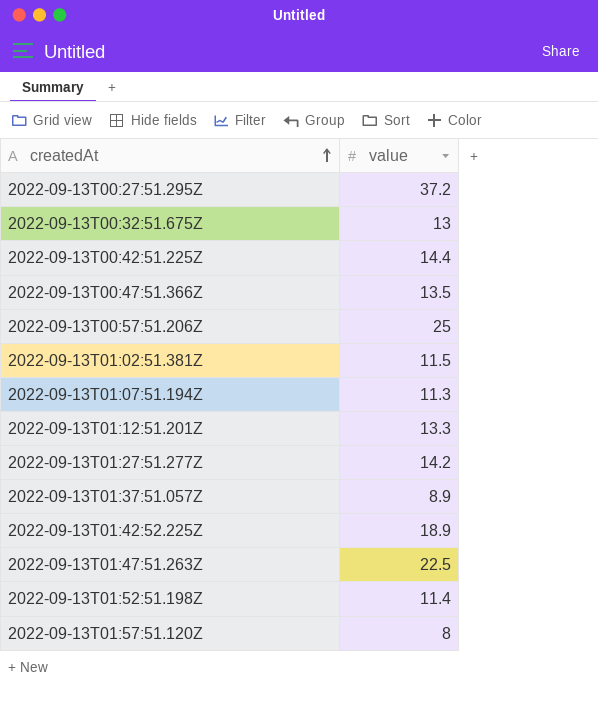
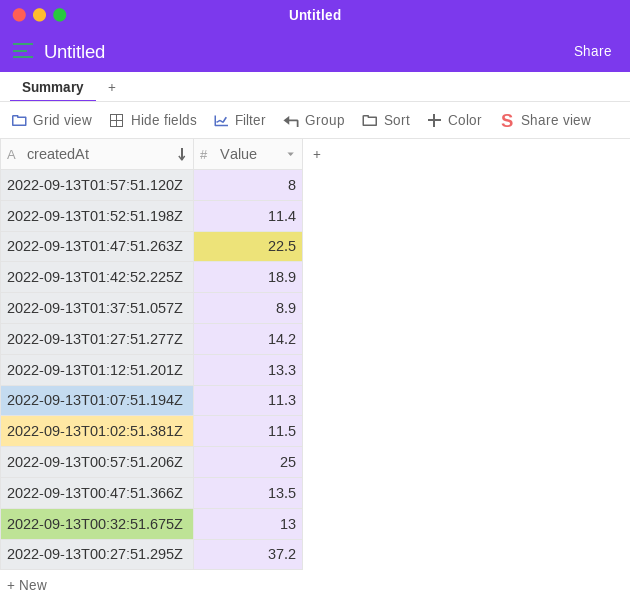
row order: createdAt ascending -> createdAt descending
column name: value -> Value
row 2022-09-13T00:42:51.225Z: 14.4 -> none

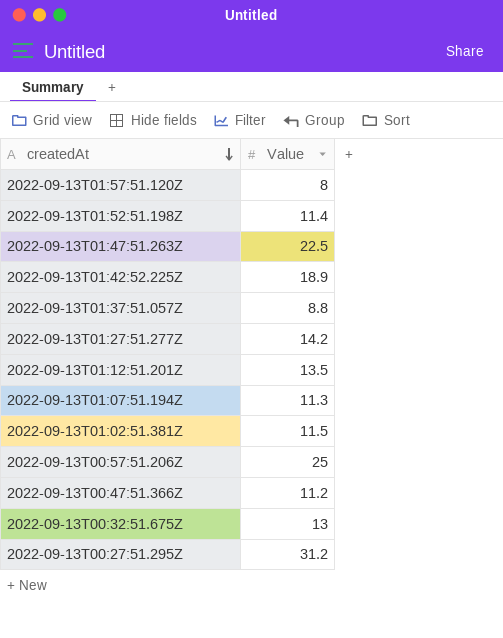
2022-09-13T01:37:51.057Z | Value: 8.9 -> 8.8
2022-09-13T01:12:51.201Z | Value: 13.3 -> 13.5
2022-09-13T00:47:51.366Z | Value: 13.5 -> 11.2
2022-09-13T00:27:51.295Z | Value: 37.2 -> 31.2

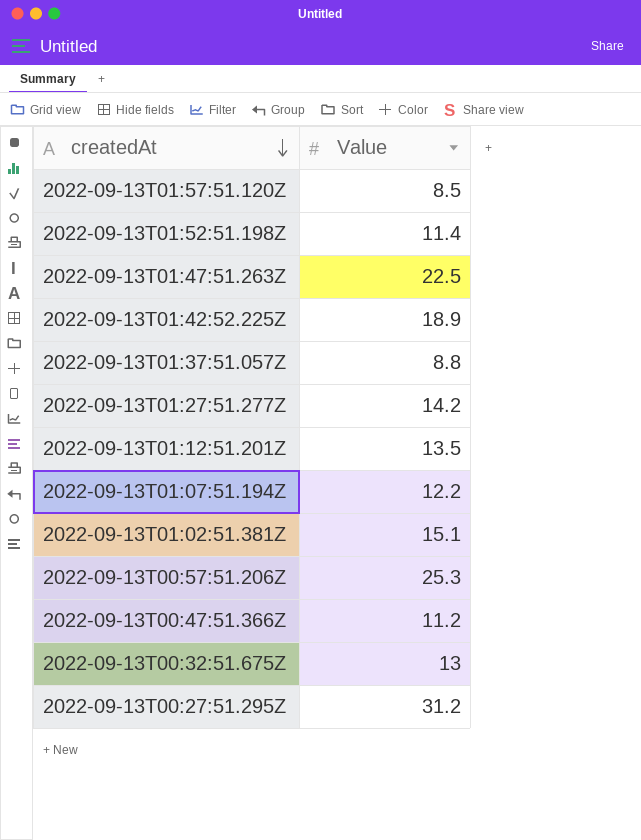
2022-09-13T01:57:51.120Z | Value: 8 -> 8.5
2022-09-13T01:07:51.194Z | Value: 11.3 -> 12.2
2022-09-13T01:02:51.381Z | Value: 11.5 -> 15.1
2022-09-13T00:57:51.206Z | Value: 25 -> 25.3

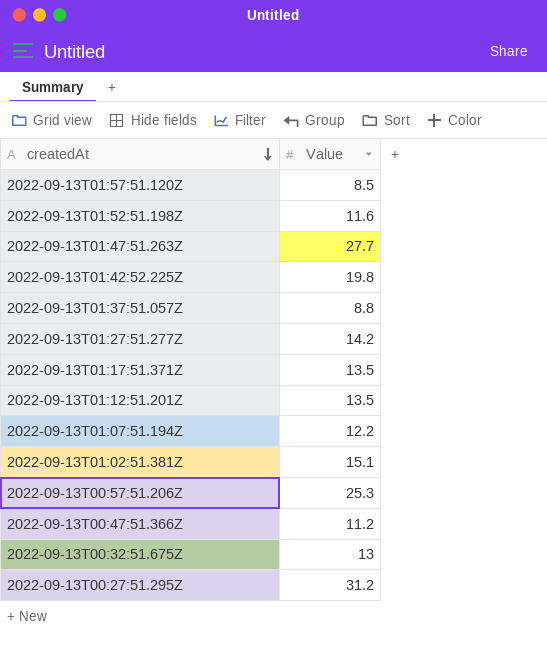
2022-09-13T01:52:51.198Z | Value: 11.4 -> 11.6
2022-09-13T01:47:51.263Z | Value: 22.5 -> 27.7
2022-09-13T01:42:52.225Z | Value: 18.9 -> 19.8
row 2022-09-13T01:17:51.371Z: none -> 13.5

